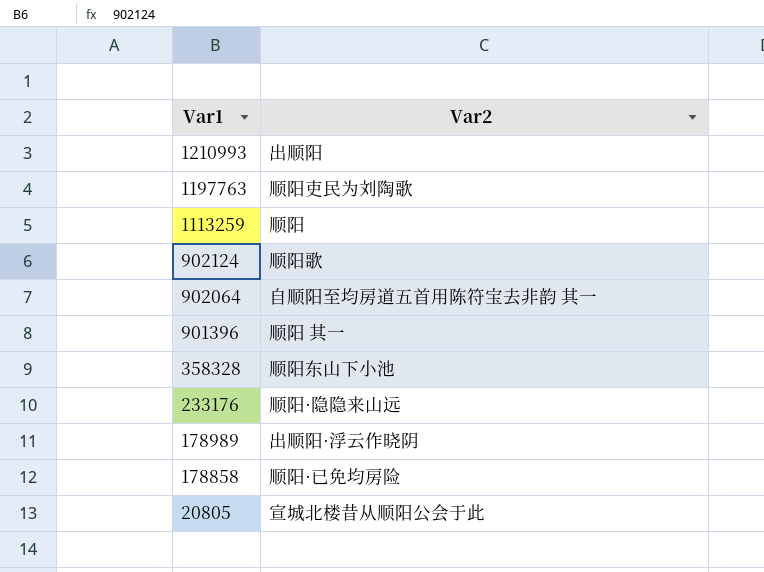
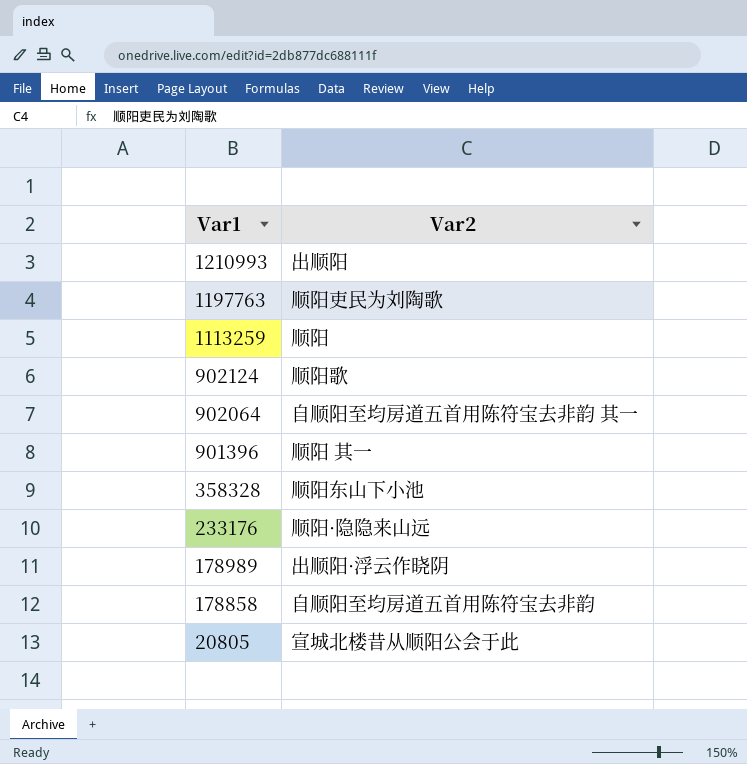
178858 | Var2: 顺阳·已免均房险 -> 自顺阳至均房道五首用陈符宝去非韵

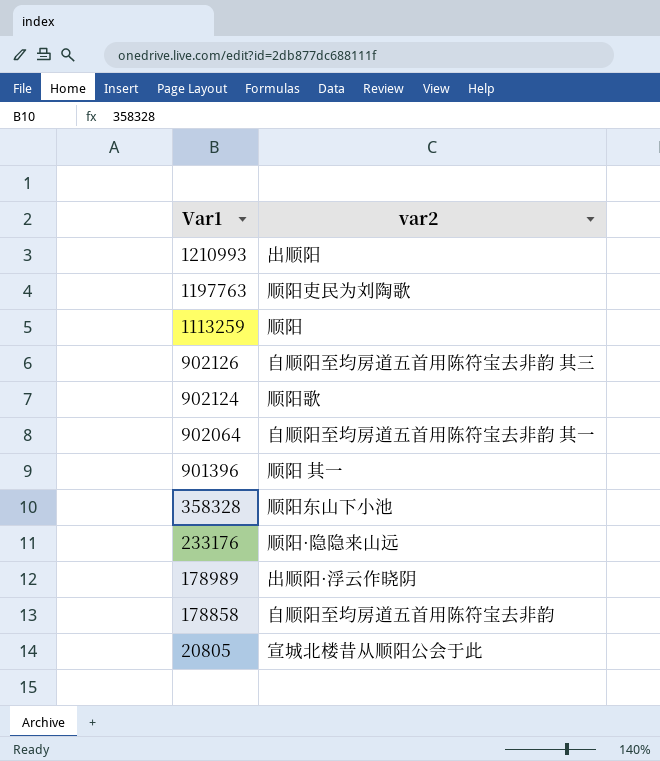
column name: Var2 -> var2
row 902126: none -> 自顺阳至均房道五首用陈符宝去非韵 其三

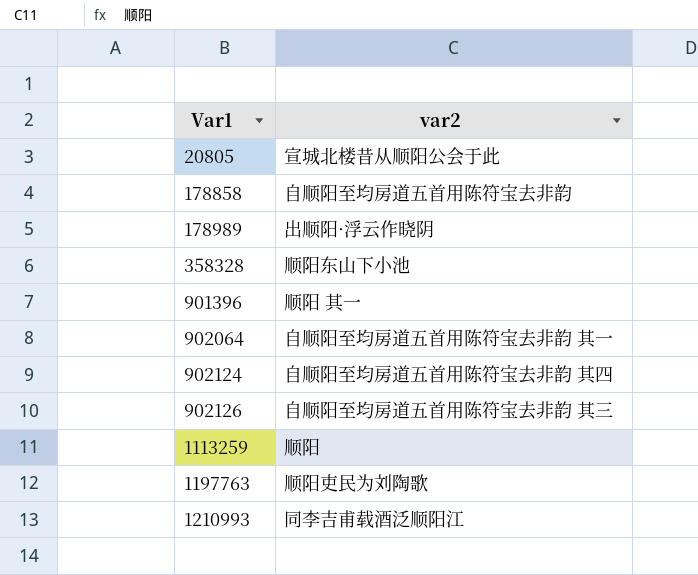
row order: Var1 descending -> Var1 ascending
row 233176: 顺阳·隐隐来山远 -> none
902124 | var2: 顺阳歌 -> 自顺阳至均房道五首用陈符宝去非韵 其四
1210993 | var2: 出顺阳 -> 同李吉甫载酒泛顺阳江

